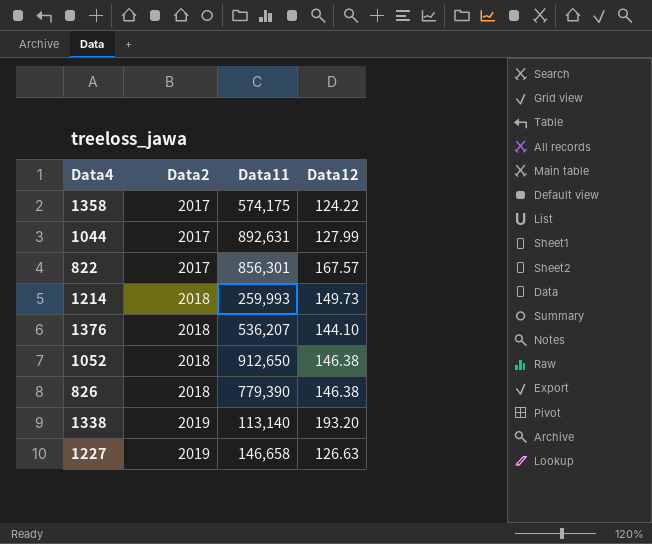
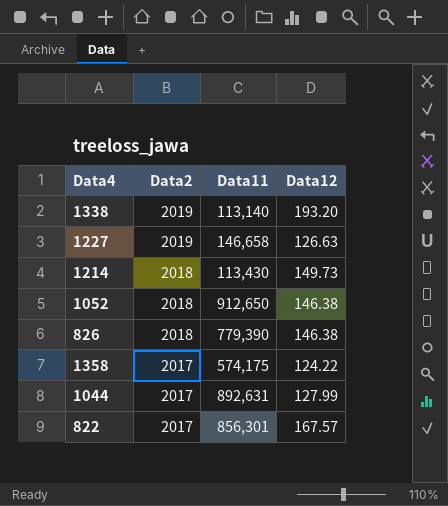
row order: Data2 ascending -> Data2 descending
row 1376: 2018 | 536,207 | 144.10 -> none
1214 | Data11: 259,993 -> 113,430

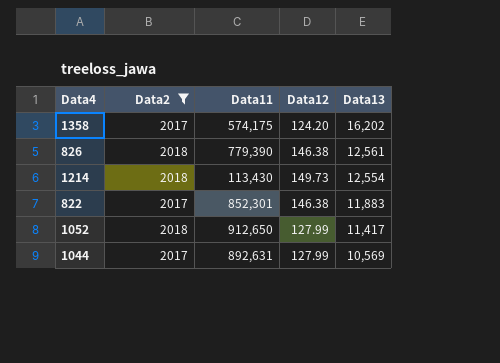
filter: none -> Data2 != 2019
row order: Data2 descending -> Data13 descending
column Data13 | position: none -> 5
1358 | Data12: 124.22 -> 124.20
822 | Data11: 856,301 -> 852,301
822 | Data12: 167.57 -> 146.38
1052 | Data12: 146.38 -> 127.99

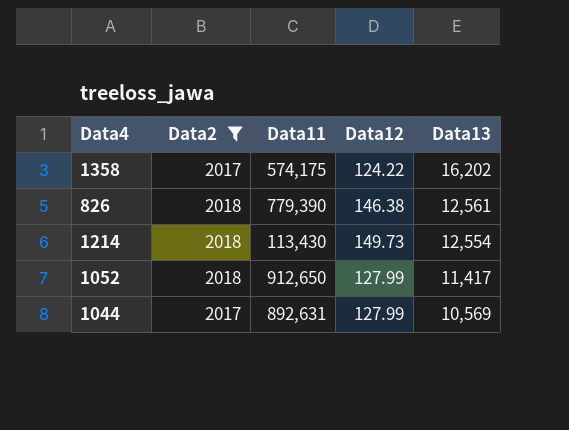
row 822: 2017 | 852,301 | 146.38 | 11,883 -> none
1358 | Data12: 124.20 -> 124.22

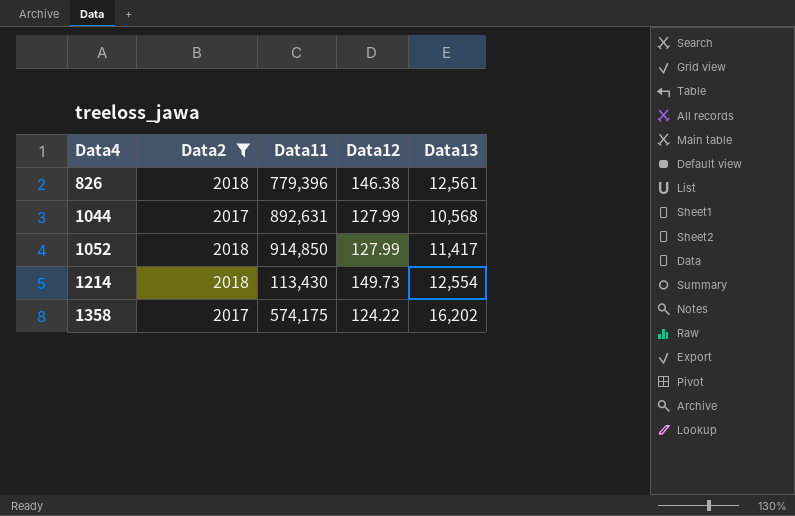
row order: Data13 descending -> Data4 ascending
826 | Data11: 779,390 -> 779,396
1044 | Data13: 10,569 -> 10,568
1052 | Data11: 912,650 -> 914,850

